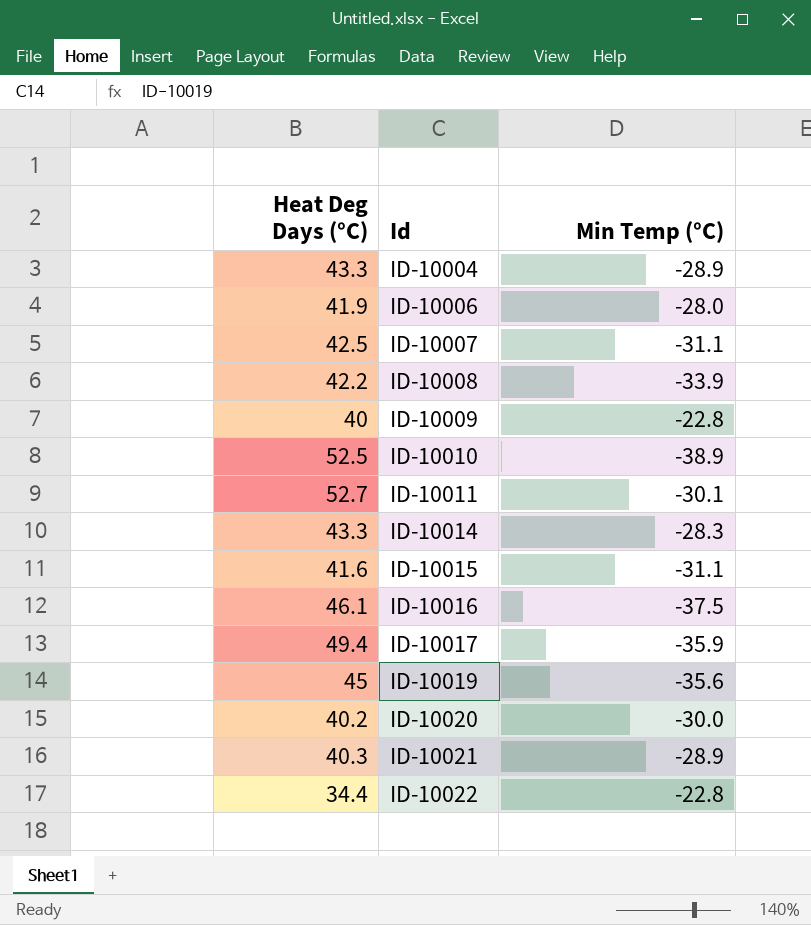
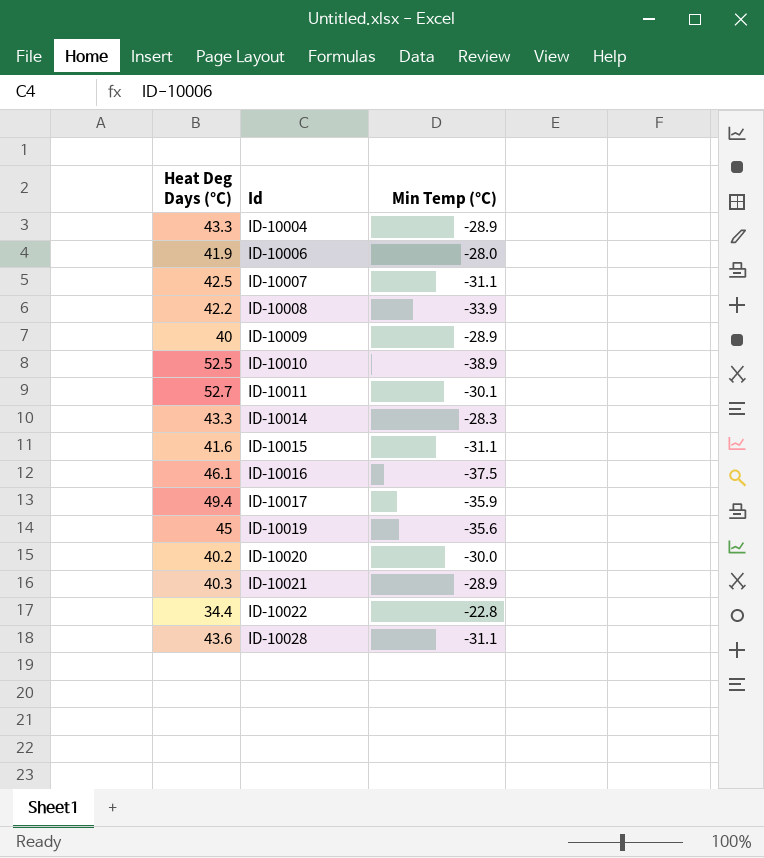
ID-10009 | Min Temp (°C): -22.8 -> -28.9
row ID-10028: none -> 43.6 | -31.1

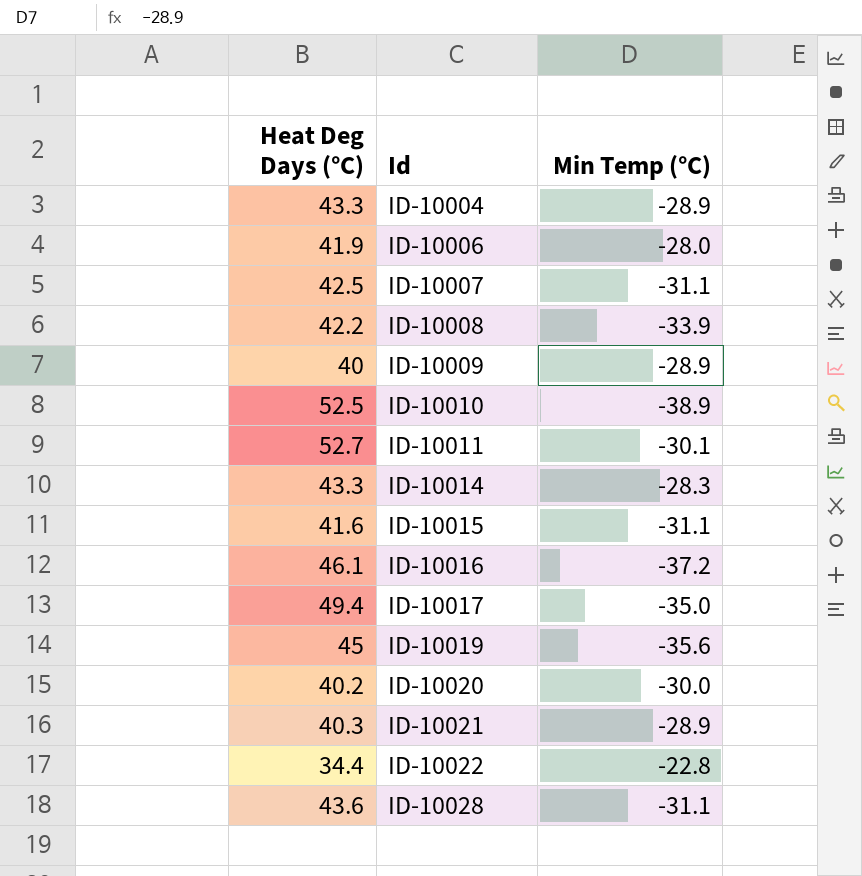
ID-10016 | Min Temp (°C): -37.5 -> -37.2
ID-10017 | Min Temp (°C): -35.9 -> -35.0

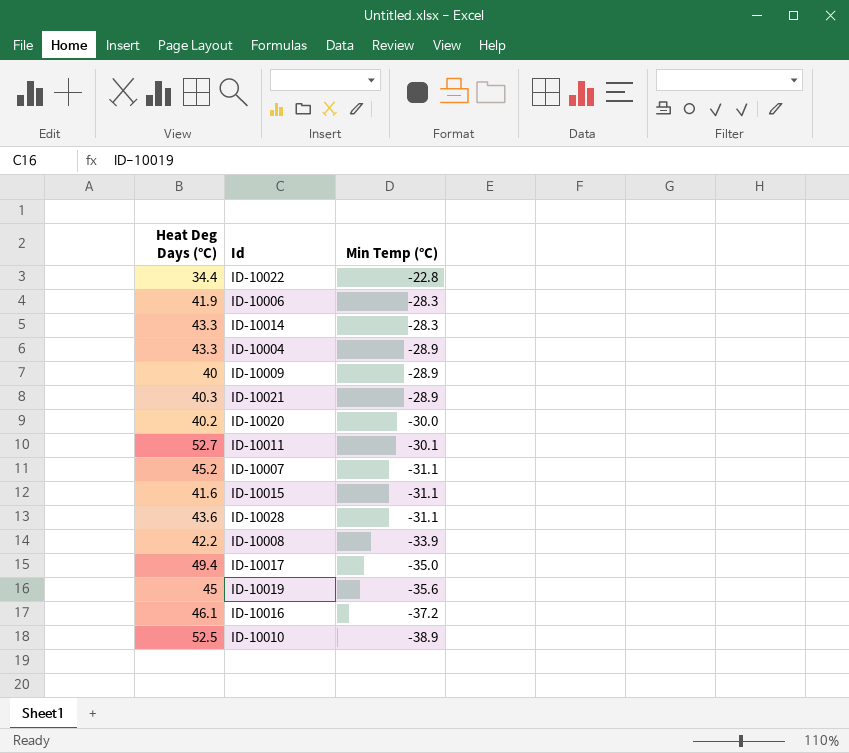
row order: Id ascending -> Min Temp (°C) descending
ID-10006 | Min Temp (°C): -28.0 -> -28.3
ID-10007 | Heat Deg Days (°C): 42.5 -> 45.2

